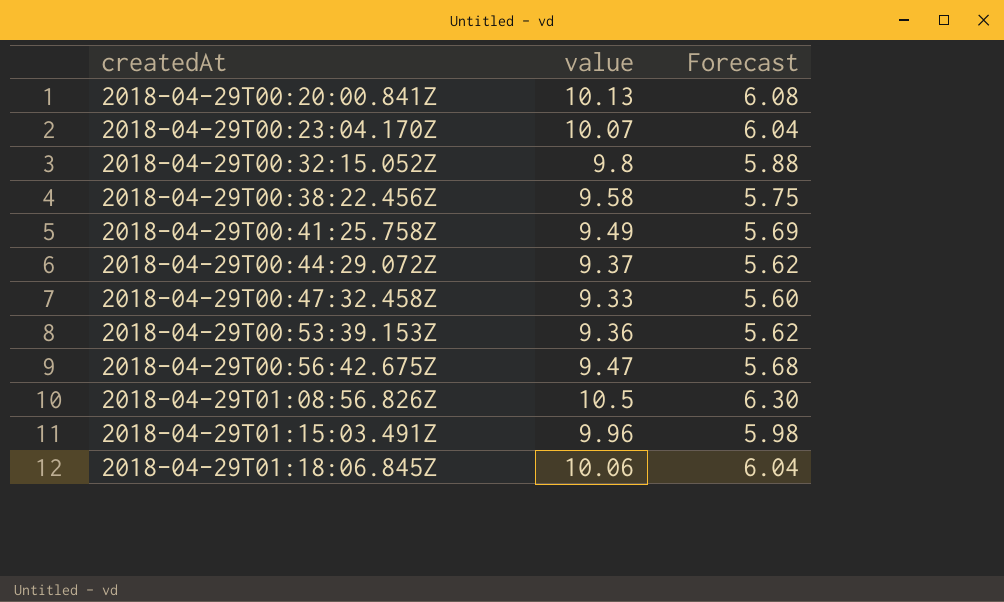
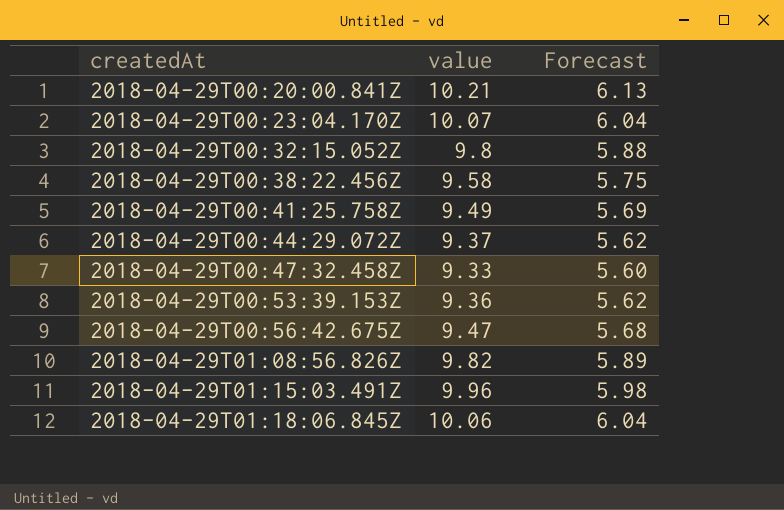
2018-04-29T00:20:00.841Z | value: 10.13 -> 10.21
2018-04-29T00:20:00.841Z | Forecast: 6.08 -> 6.13
2018-04-29T01:08:56.826Z | value: 10.5 -> 9.82
2018-04-29T01:08:56.826Z | Forecast: 6.30 -> 5.89

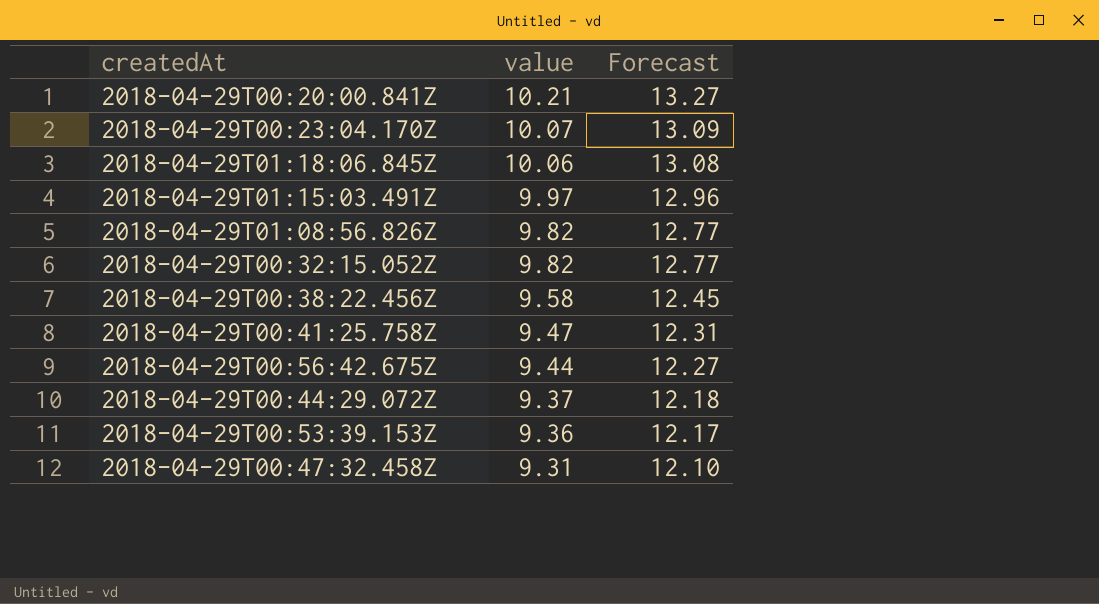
row order: createdAt ascending -> value descending
column Forecast | formula: [value] * 0.6 -> [value] * 1.3
2018-04-29T01:15:03.491Z | value: 9.96 -> 9.97
2018-04-29T00:32:15.052Z | value: 9.8 -> 9.82
2018-04-29T00:41:25.758Z | value: 9.49 -> 9.47
2018-04-29T00:56:42.675Z | value: 9.47 -> 9.44
2018-04-29T00:47:32.458Z | value: 9.33 -> 9.31

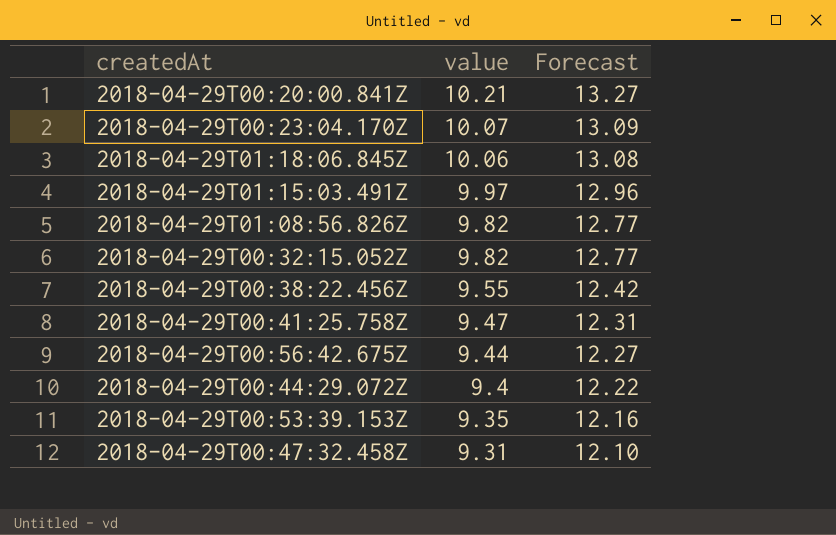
2018-04-29T00:38:22.456Z | value: 9.58 -> 9.55
2018-04-29T00:38:22.456Z | Forecast: 12.45 -> 12.42
2018-04-29T00:44:29.072Z | value: 9.37 -> 9.4
2018-04-29T00:44:29.072Z | Forecast: 12.18 -> 12.22
2018-04-29T00:53:39.153Z | value: 9.36 -> 9.35
2018-04-29T00:53:39.153Z | Forecast: 12.17 -> 12.16

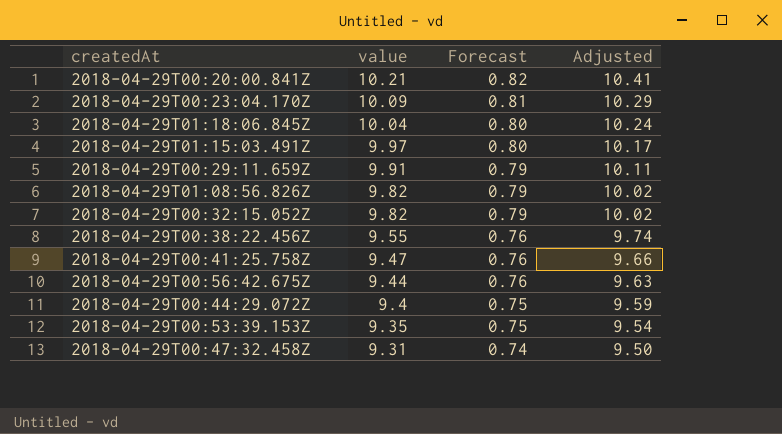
column Forecast | formula: [value] * 1.3 -> [value] * 0.08
column Adjusted | formula: none -> [value] * 1.02
2018-04-29T00:23:04.170Z | value: 10.07 -> 10.09
2018-04-29T01:18:06.845Z | value: 10.06 -> 10.04
row 2018-04-29T00:29:11.659Z: none -> 9.91 | 0.79 | 10.11

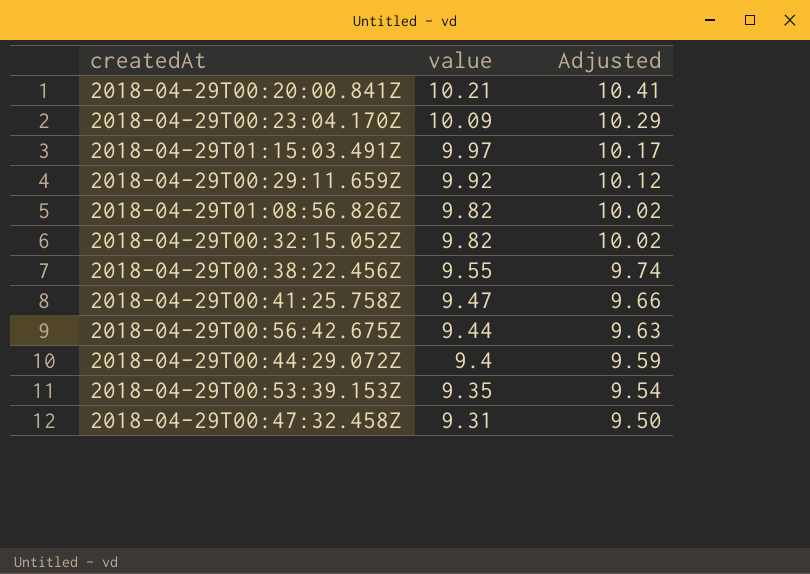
column Forecast | formula: [value] * 0.08 -> none
row 2018-04-29T01:18:06.845Z: 10.04 | 0.80 | 10.24 -> none
2018-04-29T00:29:11.659Z | value: 9.91 -> 9.92
2018-04-29T00:29:11.659Z | Adjusted: 10.11 -> 10.12

